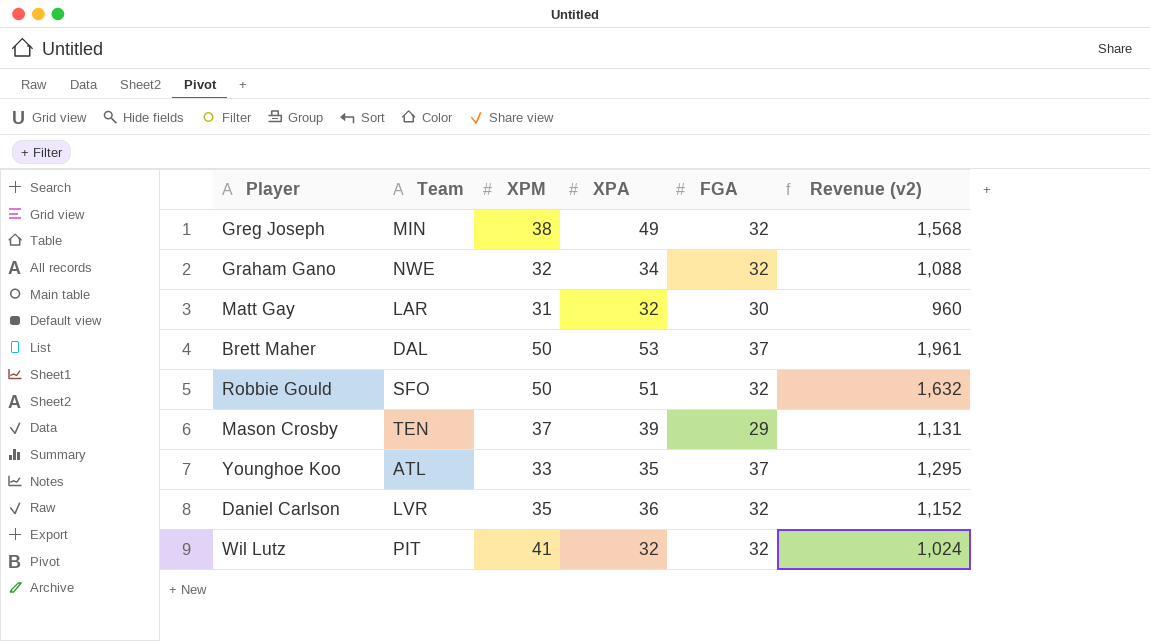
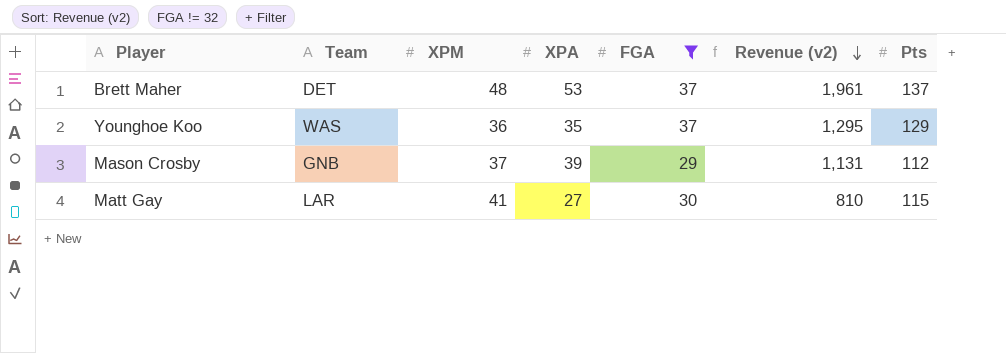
filter: none -> FGA != 32
row order: none -> Revenue (v2) descending
column Pts | position: none -> 7
Brett Maher | Team: DAL -> DET
Brett Maher | XPM: 50 -> 48
Younghoe Koo | Team: ATL -> WAS
Younghoe Koo | XPM: 33 -> 36
Mason Crosby | Team: TEN -> GNB
Matt Gay | XPM: 31 -> 41
Matt Gay | XPA: 32 -> 27
Matt Gay | Revenue (v2): 960 -> 810

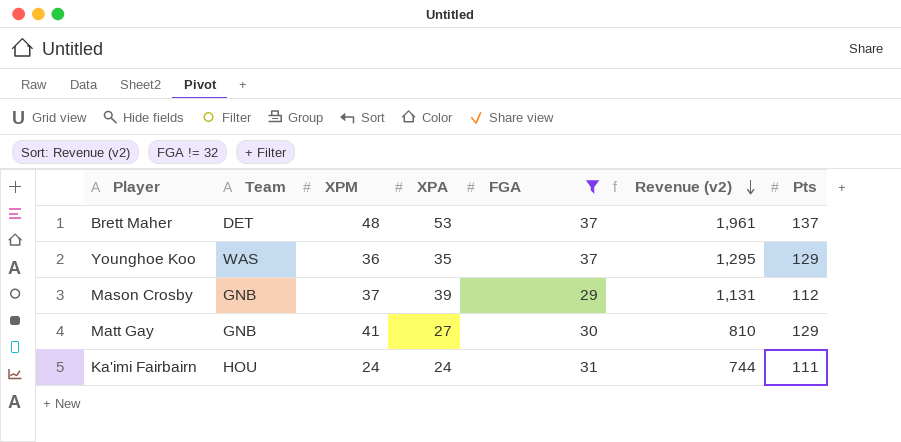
Matt Gay | Team: LAR -> GNB
Matt Gay | Pts: 115 -> 129
row Ka'imi Fairbairn: none -> HOU | 24 | 24 | 31 | 744 | 111

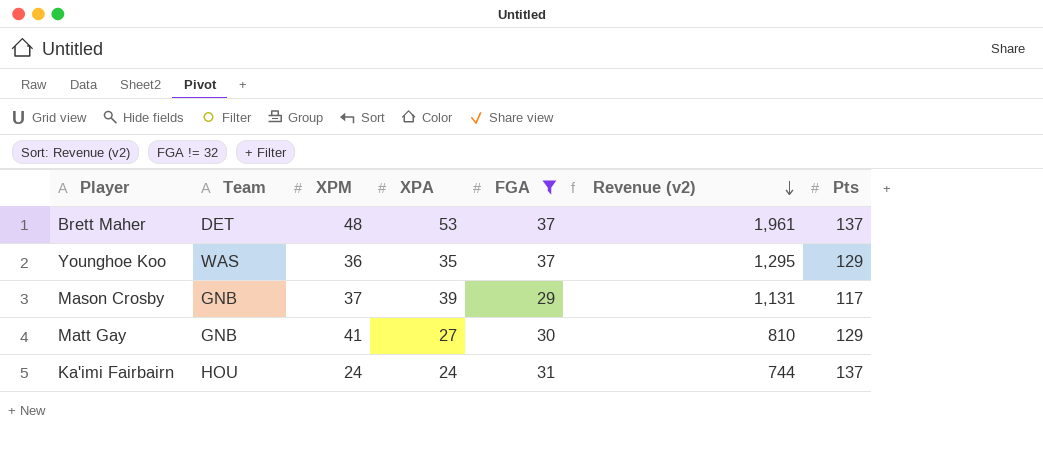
Mason Crosby | Pts: 112 -> 117
Ka'imi Fairbairn | Pts: 111 -> 137

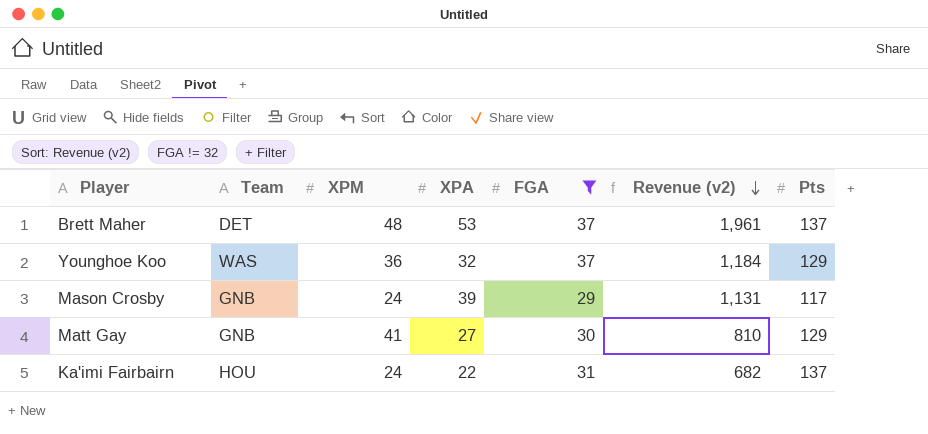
Younghoe Koo | XPA: 35 -> 32
Younghoe Koo | Revenue (v2): 1,295 -> 1,184
Mason Crosby | XPM: 37 -> 24
Ka'imi Fairbairn | XPA: 24 -> 22
Ka'imi Fairbairn | Revenue (v2): 744 -> 682

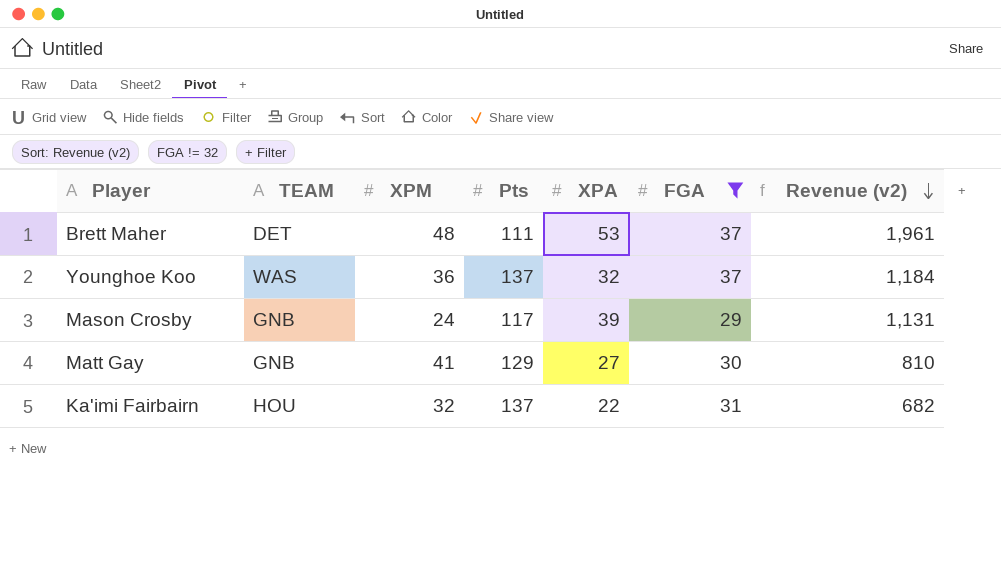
column name: Team -> TEAM
column Pts | position: 7 -> 4
Brett Maher | Pts: 137 -> 111
Younghoe Koo | Pts: 129 -> 137
Ka'imi Fairbairn | XPM: 24 -> 32

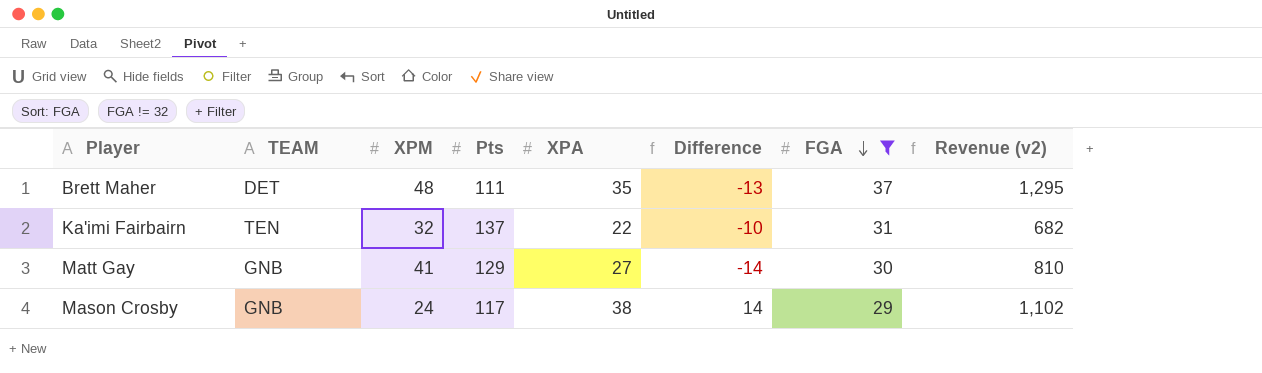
row order: Revenue (v2) descending -> FGA descending
column Difference | formula: none -> [XPA] - [XPM]
row Younghoe Koo: WAS | 36 | 137 | 32 | 37 | 1,184 -> none
Brett Maher | XPA: 53 -> 35
Brett Maher | Revenue (v2): 1,961 -> 1,295
Ka'imi Fairbairn | TEAM: HOU -> TEN
Mason Crosby | XPA: 39 -> 38
Mason Crosby | Revenue (v2): 1,131 -> 1,102

